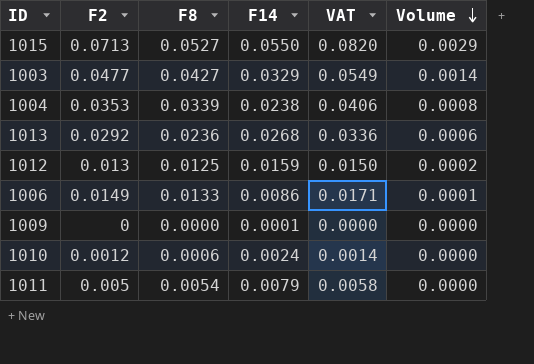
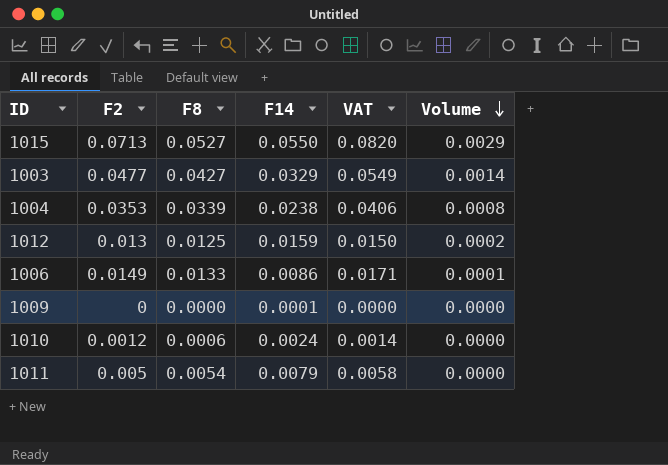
row 1013: 0.0292 | 0.0236 | 0.0268 | 0.0336 | 0.0006 -> none

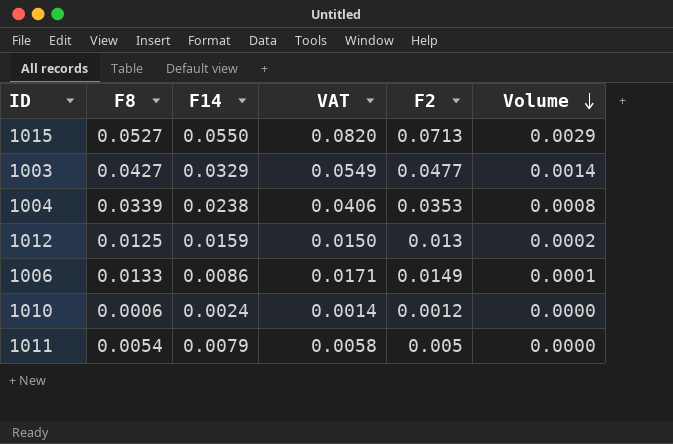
column F2 | position: 2 -> 5
row 1009: 0 | 0.0000 | 0.0001 | 0.0000 | 0.0000 -> none

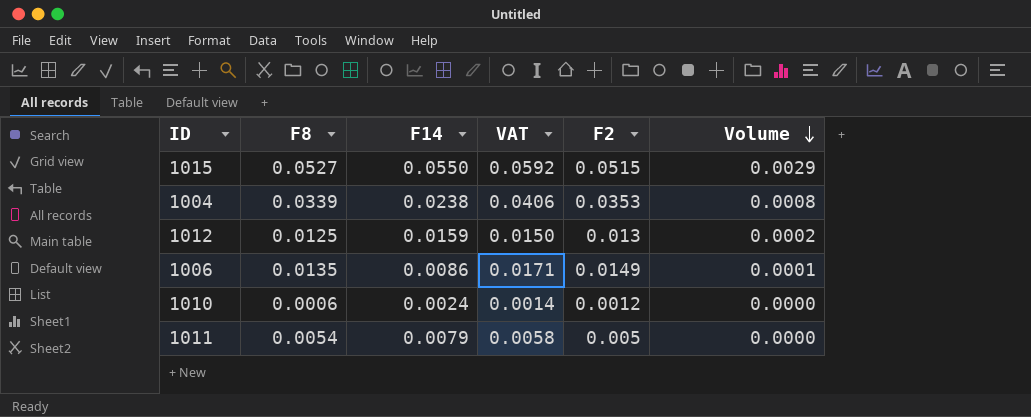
row 1003: 0.0427 | 0.0329 | 0.0549 | 0.0477 | 0.0014 -> none
1015 | VAT: 0.0820 -> 0.0592
1015 | F2: 0.0713 -> 0.0515
1006 | F8: 0.0133 -> 0.0135

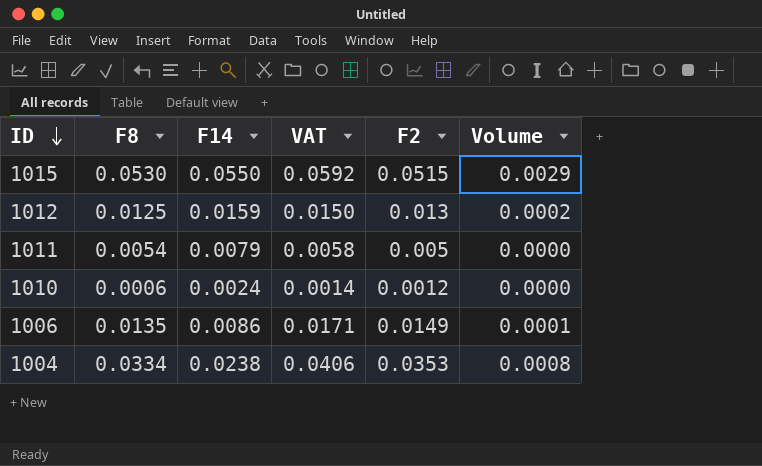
row order: Volume descending -> ID descending
1015 | F8: 0.0527 -> 0.0530
1004 | F8: 0.0339 -> 0.0334

